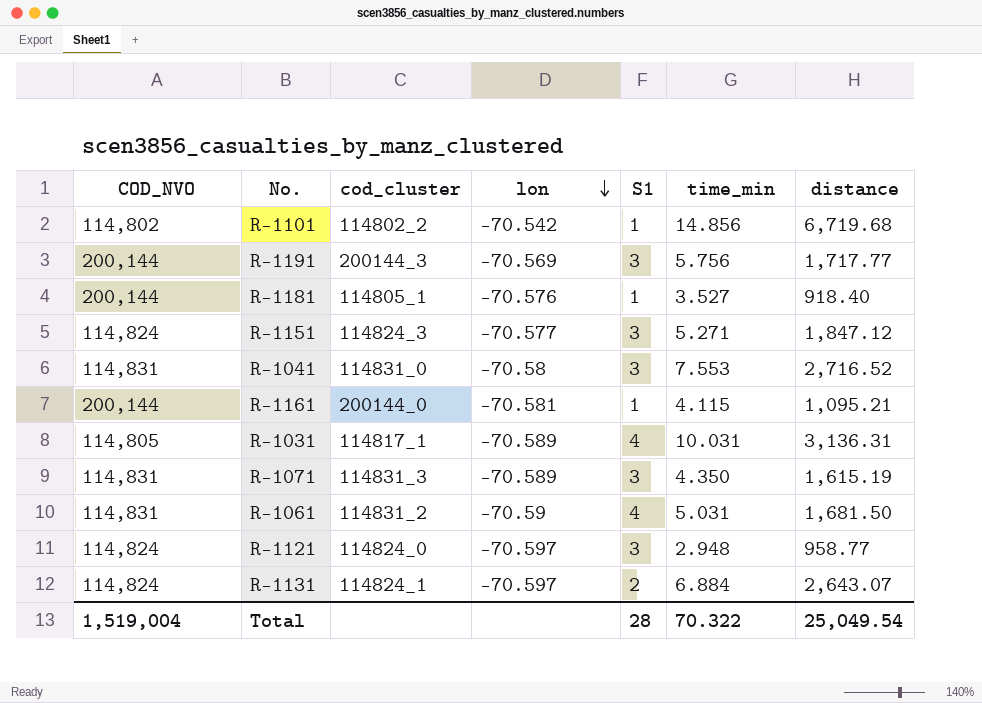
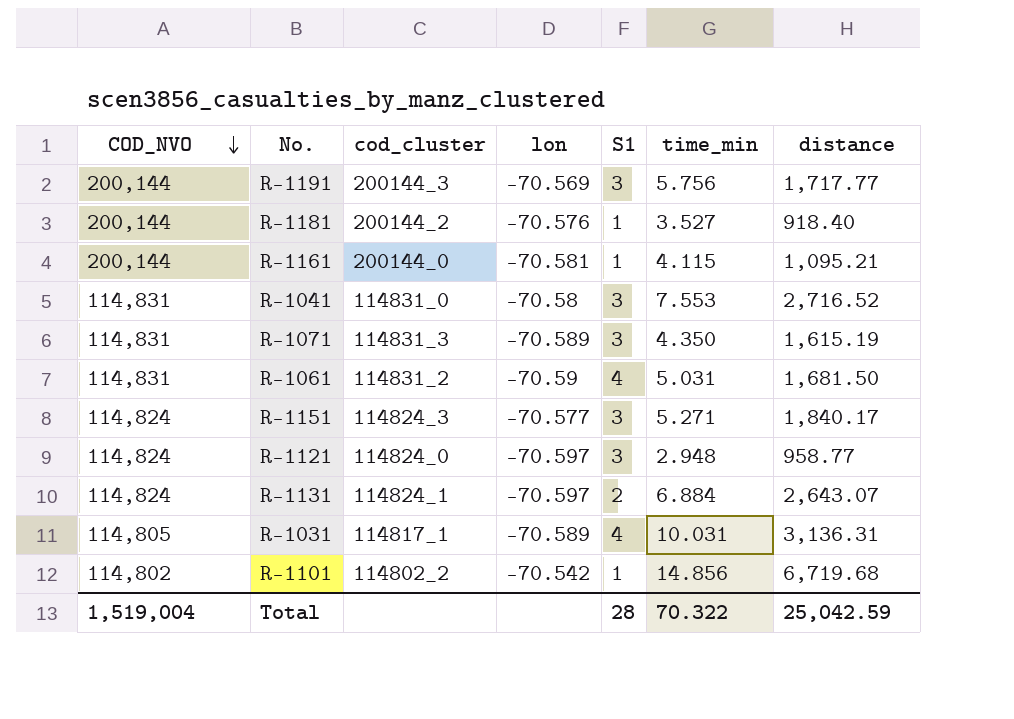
row order: lon descending -> COD_NVO descending
R-1181 | cod_cluster: 114805_1 -> 200144_2
R-1151 | distance: 1,847.12 -> 1,840.17
Total | distance: 25,049.54 -> 25,042.59

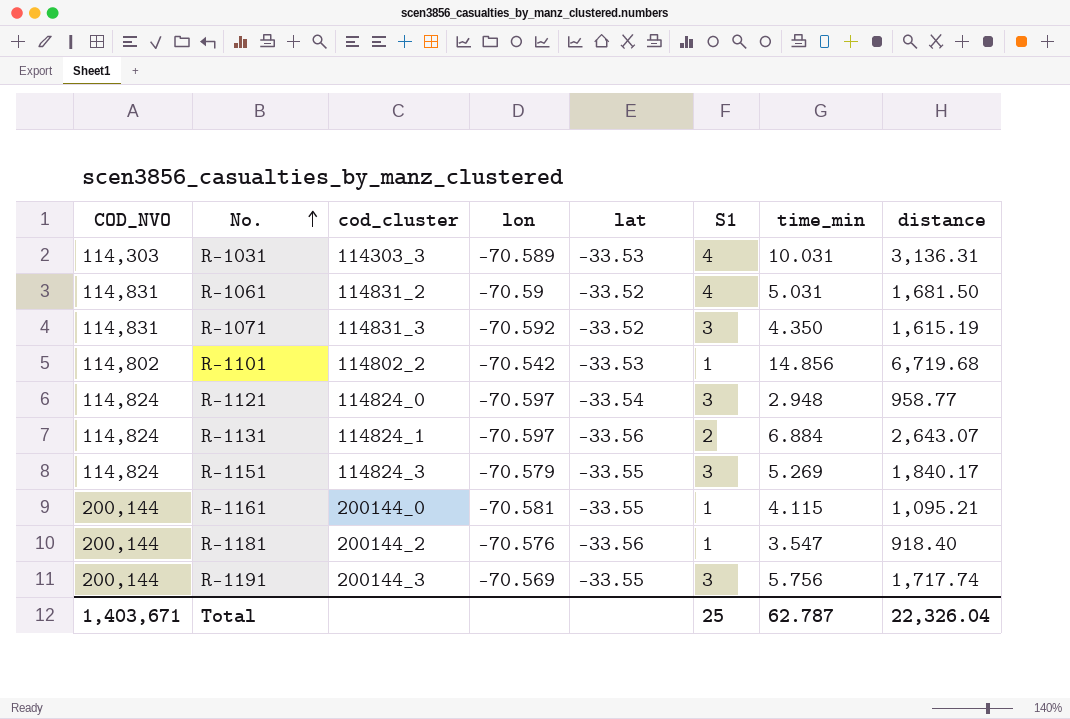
row order: COD_NVO descending -> No. ascending
column lat | position: none -> 5
row R-1041: 114,831 | 114831_0 | -70.58 | 3 | 7.553 | 2,716.52 -> none
R-1031 | COD_NVO: 114,805 -> 114,303
R-1031 | cod_cluster: 114817_1 -> 114303_3
R-1071 | lon: -70.589 -> -70.592
R-1151 | lon: -70.577 -> -70.579
R-1151 | time_min: 5.271 -> 5.269
R-1181 | time_min: 3.527 -> 3.547
R-1191 | distance: 1,717.77 -> 1,717.74
Total | COD_NVO: 1,519,004 -> 1,403,671
Total | S1: 28 -> 25
Total | time_min: 70.322 -> 62.787
Total | distance: 25,042.59 -> 22,326.04

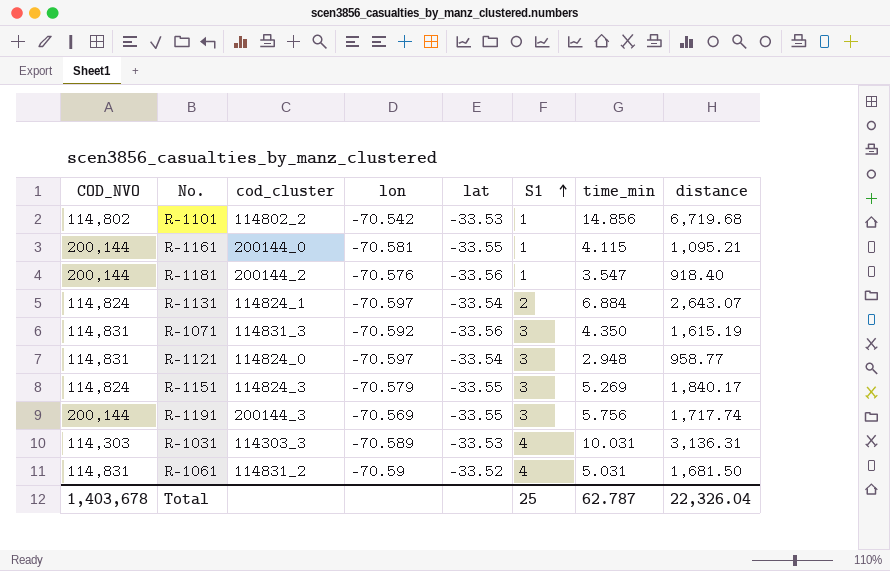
row order: No. ascending -> S1 ascending
R-1131 | lat: -33.56 -> -33.54
R-1071 | lat: -33.52 -> -33.56
R-1121 | COD_NVO: 114,824 -> 114,831
Total | COD_NVO: 1,403,671 -> 1,403,678

